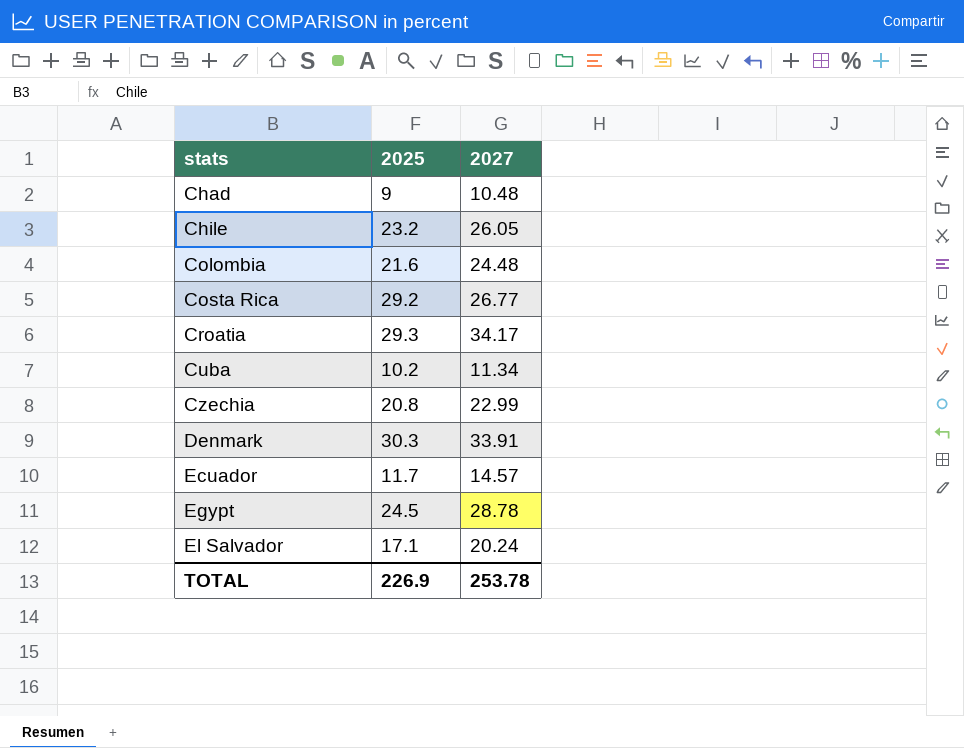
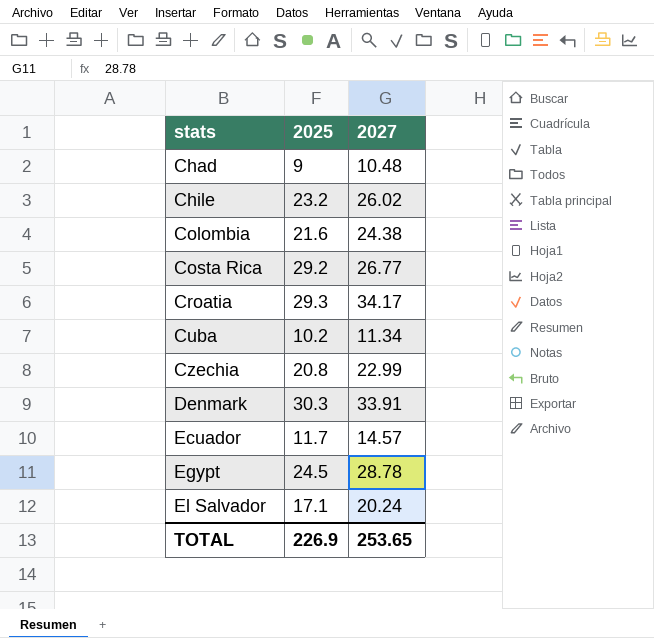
Chile | 2027: 26.05 -> 26.02
Colombia | 2027: 24.48 -> 24.38
TOTAL | 2027: 253.78 -> 253.65

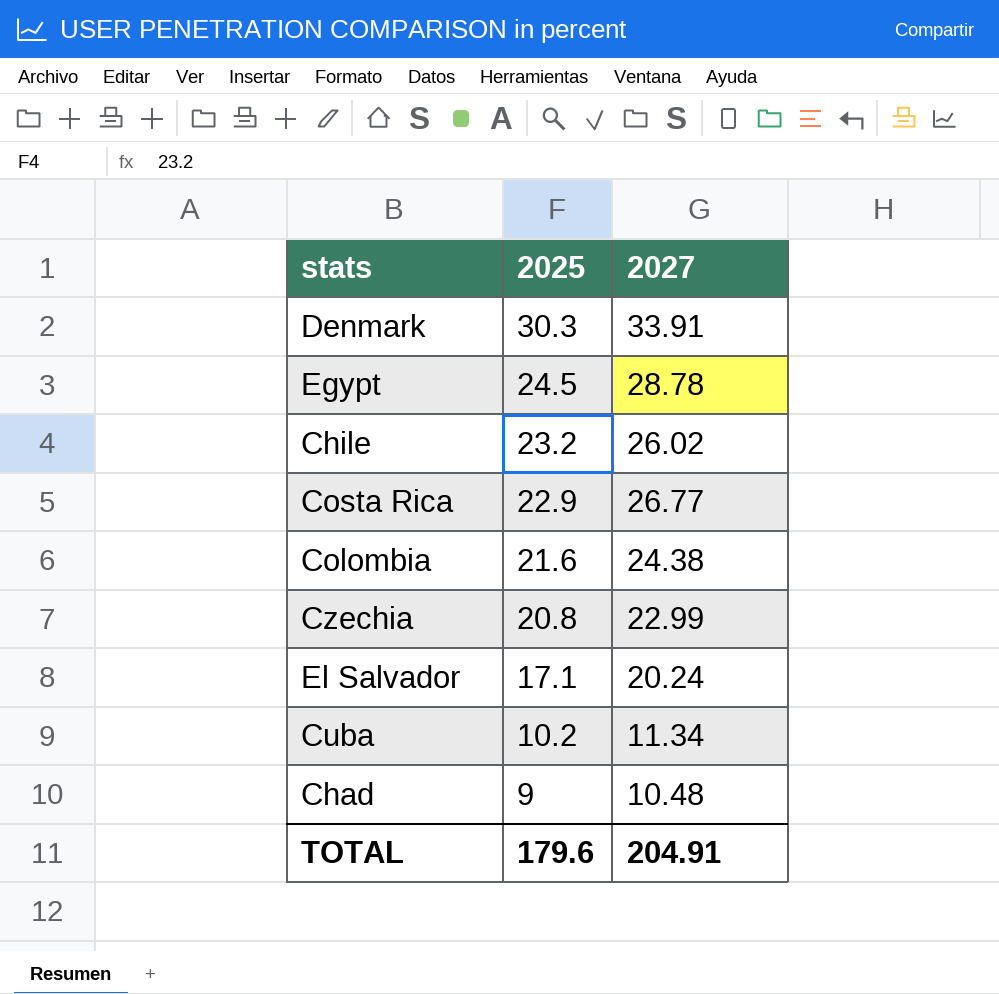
row order: stats ascending -> 2025 descending
row Croatia: 29.3 | 34.17 -> none
row Ecuador: 11.7 | 14.57 -> none
Costa Rica | 2025: 29.2 -> 22.9
TOTAL | 2025: 226.9 -> 179.6
TOTAL | 2027: 253.65 -> 204.91

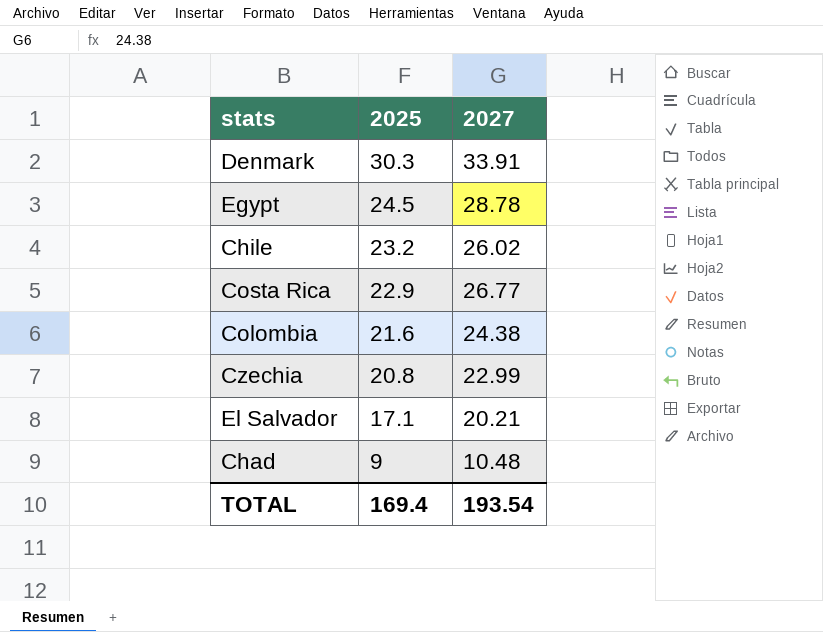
row Cuba: 10.2 | 11.34 -> none
El Salvador | 2027: 20.24 -> 20.21
TOTAL | 2025: 179.6 -> 169.4
TOTAL | 2027: 204.91 -> 193.54

